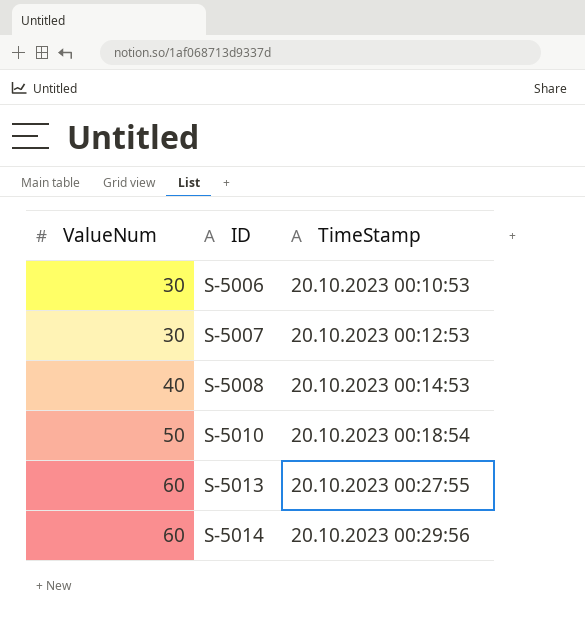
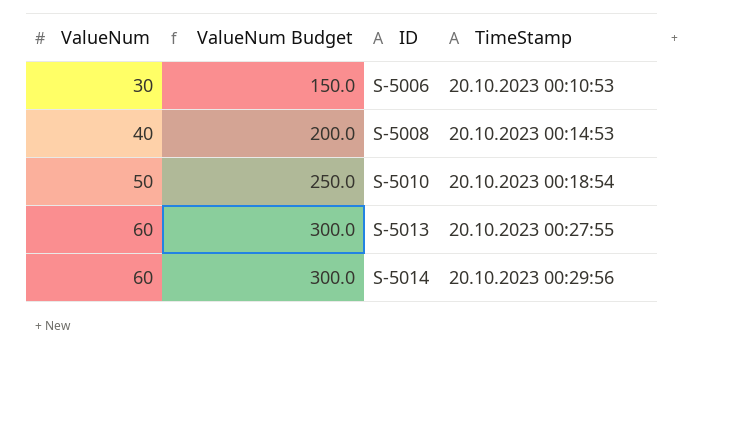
column ValueNum Budget | formula: none -> [ValueNum] * 5
row S-5007: 30 | 20.10.2023 00:12:53 -> none

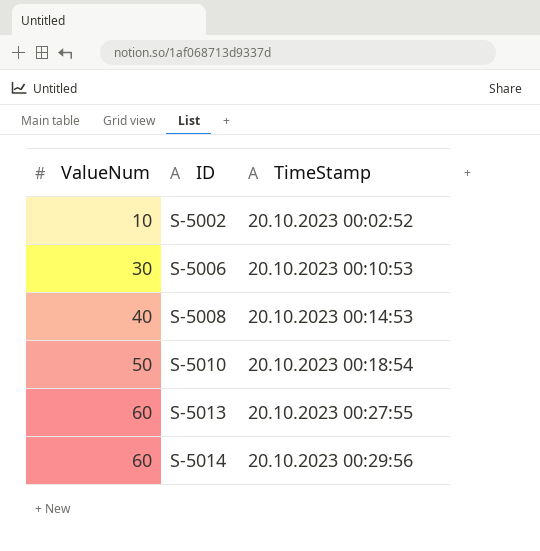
column ValueNum Budget | formula: [ValueNum] * 5 -> none
row S-5002: none -> 10 | 20.10.2023 00:02:52

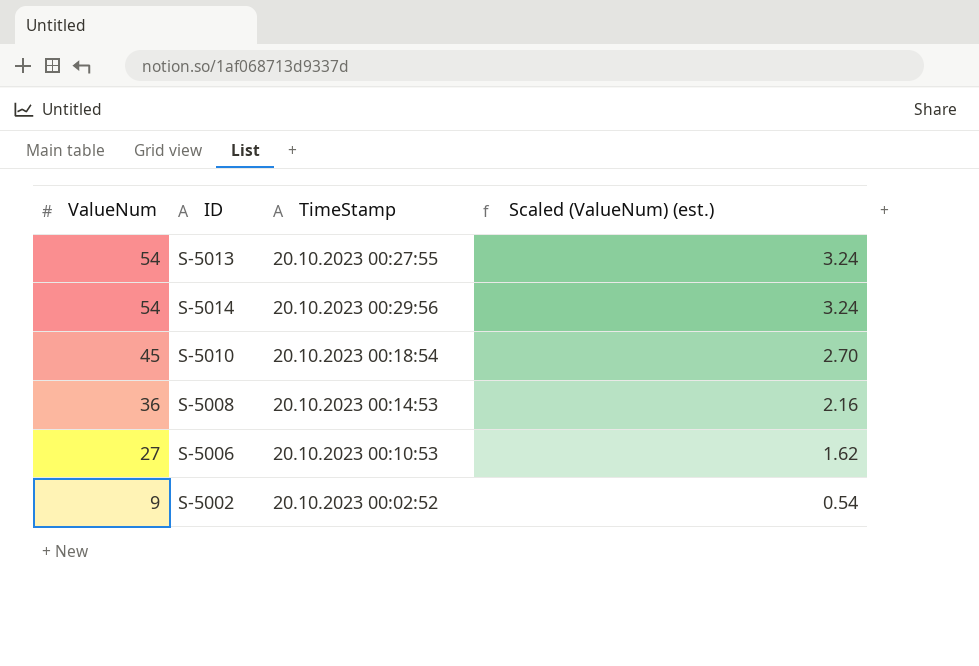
row order: ValueNum ascending -> ValueNum descending
column Scaled (ValueNum) (est.) | formula: none -> [ValueNum] * 0.06
S-5013 | ValueNum: 60 -> 54
S-5014 | ValueNum: 60 -> 54
S-5010 | ValueNum: 50 -> 45
S-5008 | ValueNum: 40 -> 36
S-5006 | ValueNum: 30 -> 27
S-5002 | ValueNum: 10 -> 9

